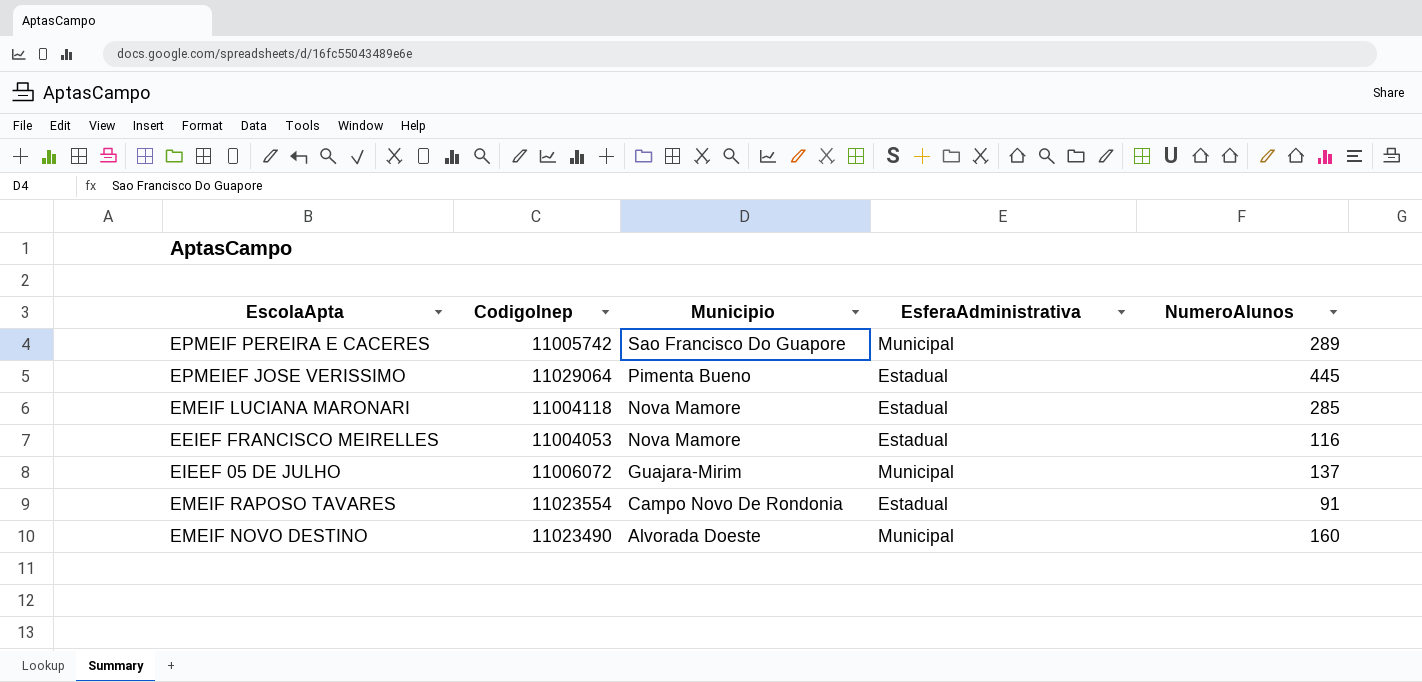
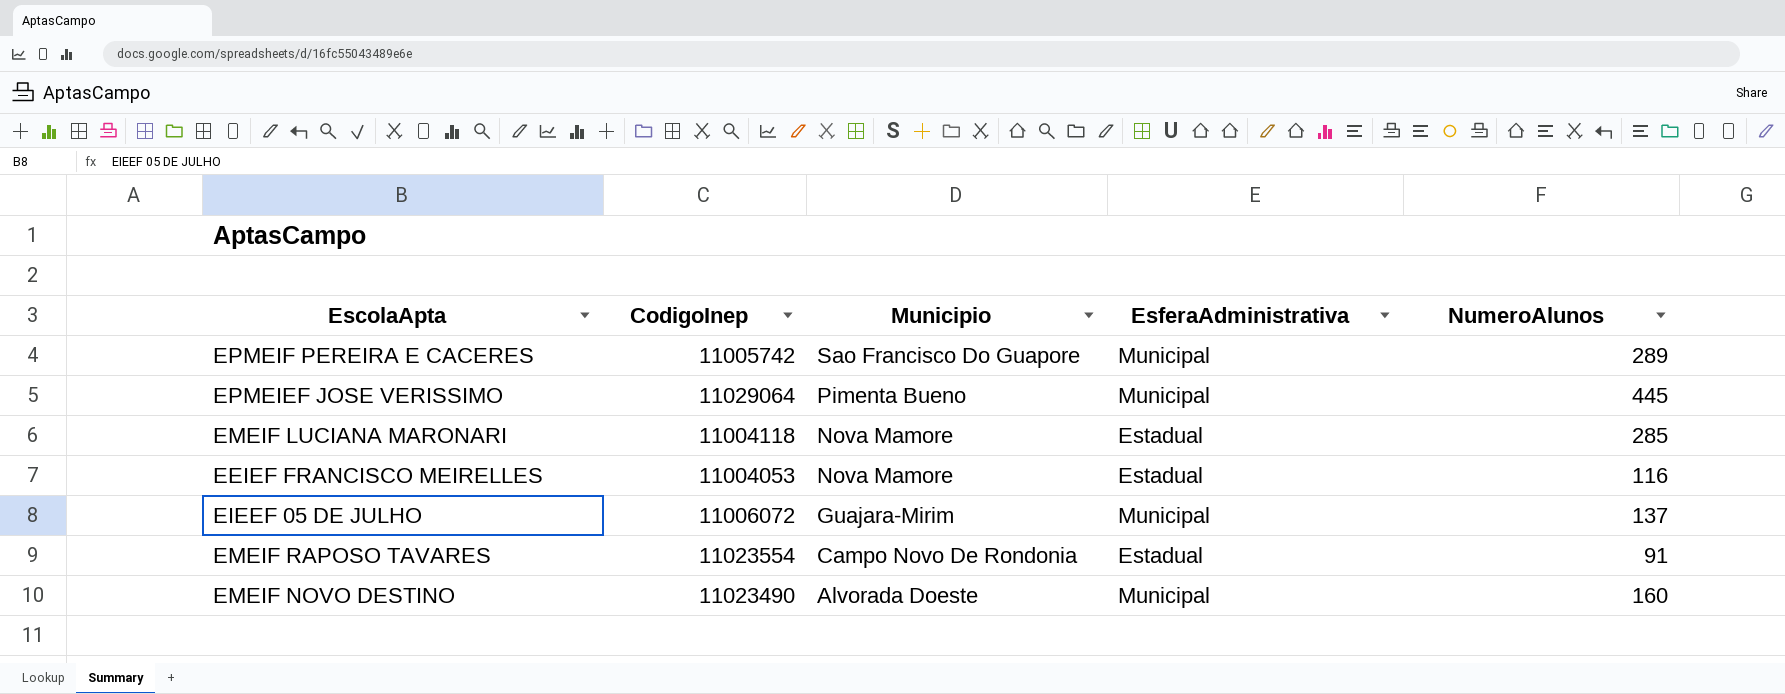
EPMEIEF JOSE VERISSIMO | EsferaAdministrativa: Estadual -> Municipal

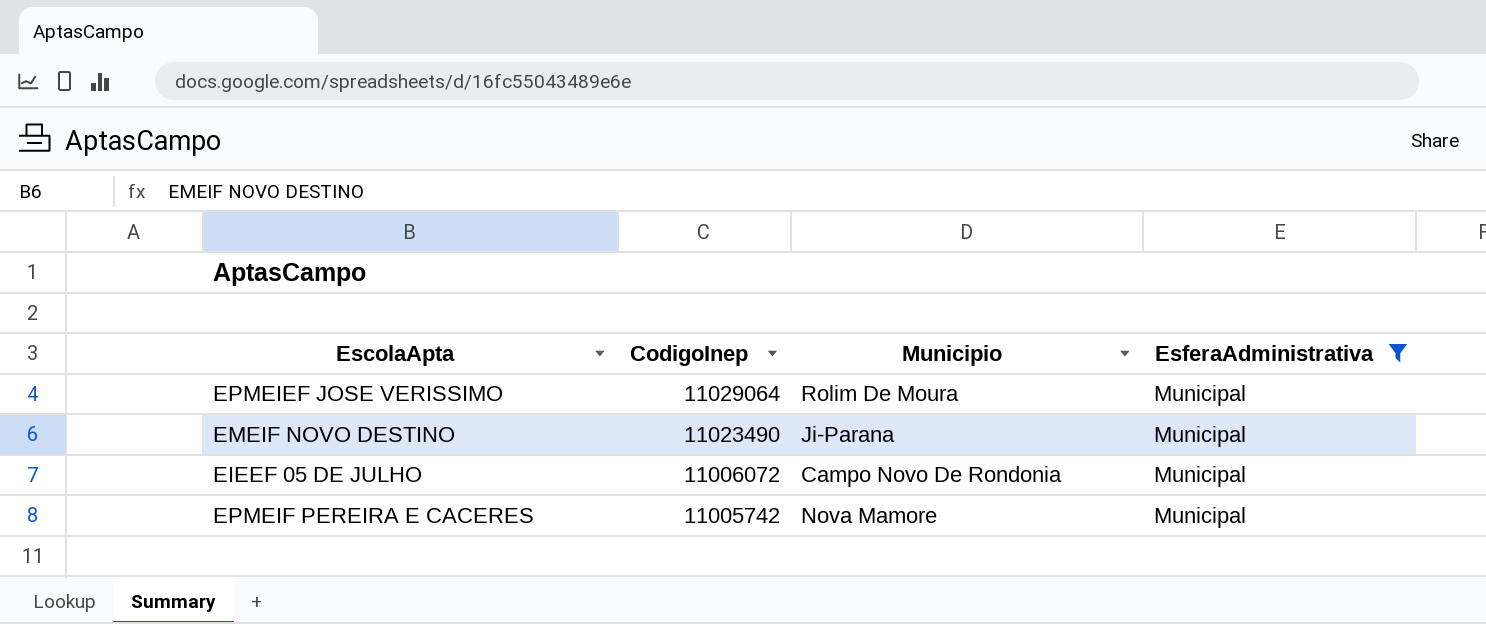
filter: none -> EsferaAdministrativa = Municipal
row order: Municipio descending -> CodigoInep descending
column NumeroAlunos | position: 5 -> none
EPMEIEF JOSE VERISSIMO | Municipio: Pimenta Bueno -> Rolim De Moura
EMEIF NOVO DESTINO | Municipio: Alvorada Doeste -> Ji-Parana
EIEEF 05 DE JULHO | Municipio: Guajara-Mirim -> Campo Novo De Rondonia
EPMEIF PEREIRA E CACERES | Municipio: Sao Francisco Do Guapore -> Nova Mamore

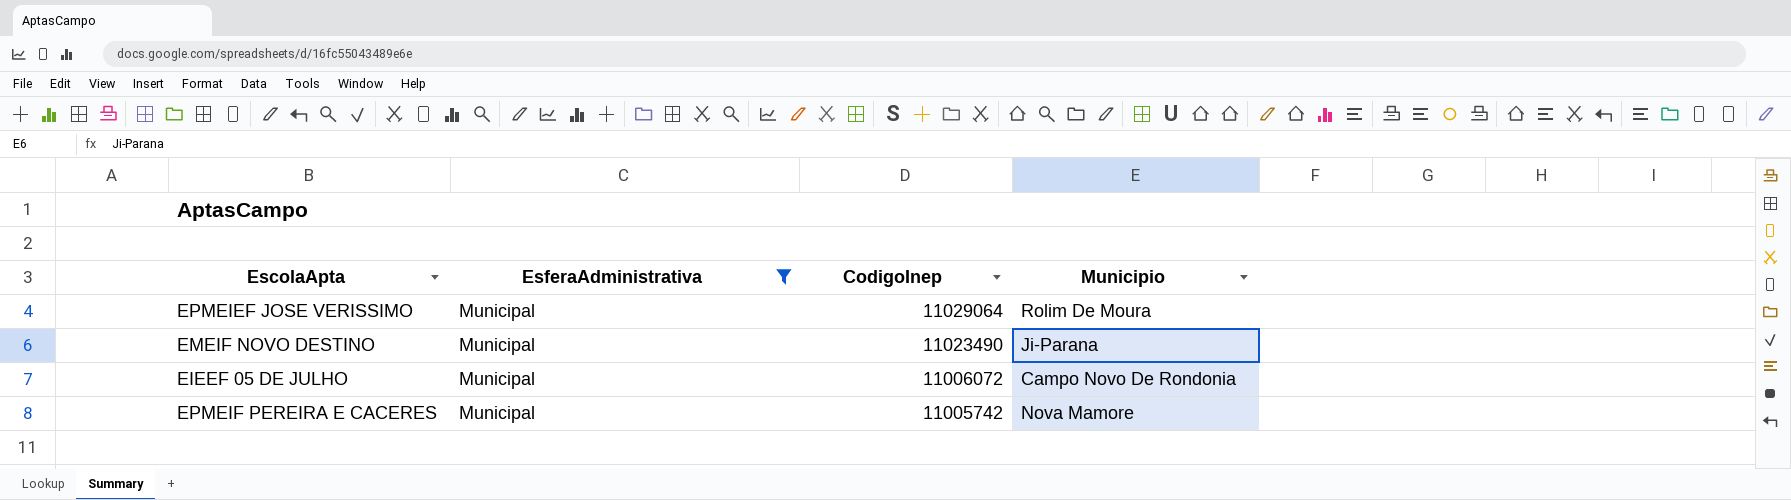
column EsferaAdministrativa | position: 4 -> 2

